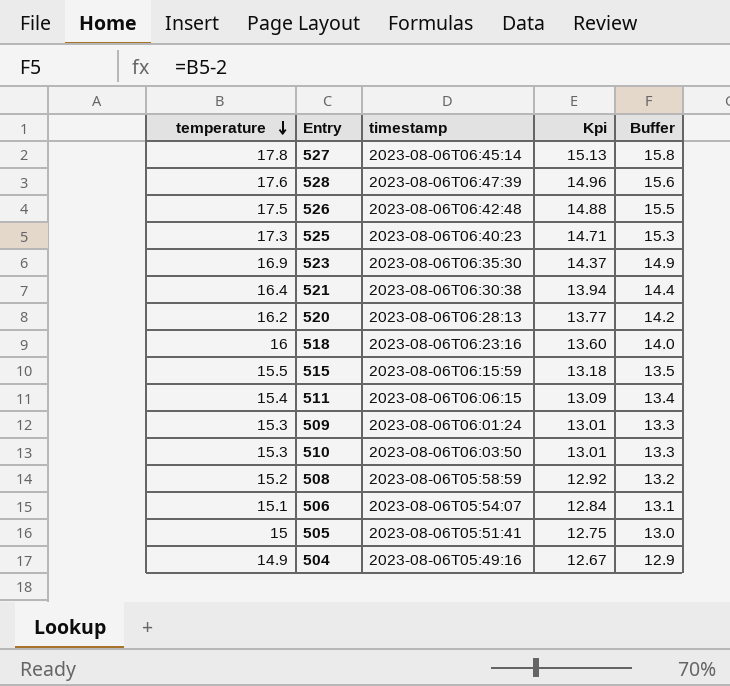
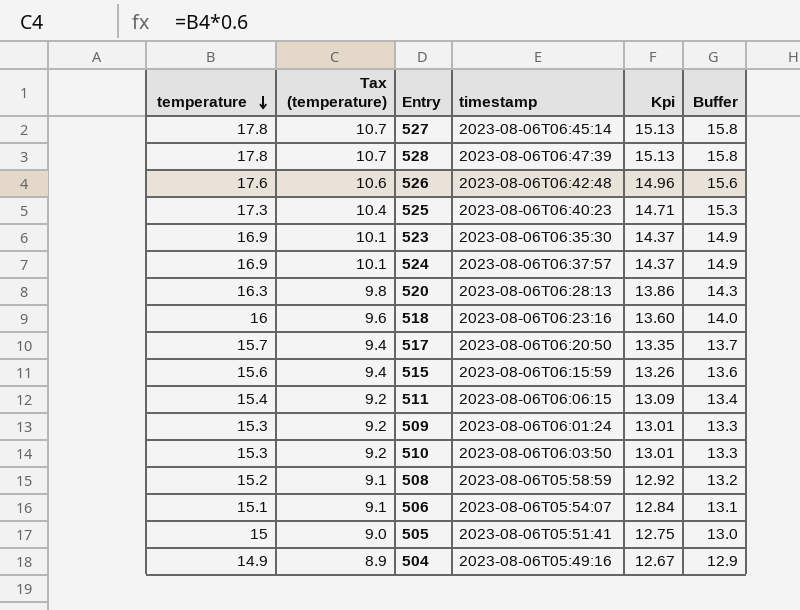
column Tax (temperature) | formula: none -> [temperature] * 0.6
row 521: 16.4 | 2023-08-06T06:30:38 | 13.94 | 14.4 -> none
528 | temperature: 17.6 -> 17.8
528 | Kpi: 14.96 -> 15.13
528 | Buffer: 15.6 -> 15.8
526 | temperature: 17.5 -> 17.6
526 | Kpi: 14.88 -> 14.96
526 | Buffer: 15.5 -> 15.6
row 524: none -> 16.9 | 10.1 | 2023-08-06T06:37:57 | 14.37 | 14.9
520 | temperature: 16.2 -> 16.3
520 | Kpi: 13.77 -> 13.86
520 | Buffer: 14.2 -> 14.3
row 517: none -> 15.7 | 9.4 | 2023-08-06T06:20:50 | 13.35 | 13.7
515 | temperature: 15.5 -> 15.6
515 | Kpi: 13.18 -> 13.26
515 | Buffer: 13.5 -> 13.6

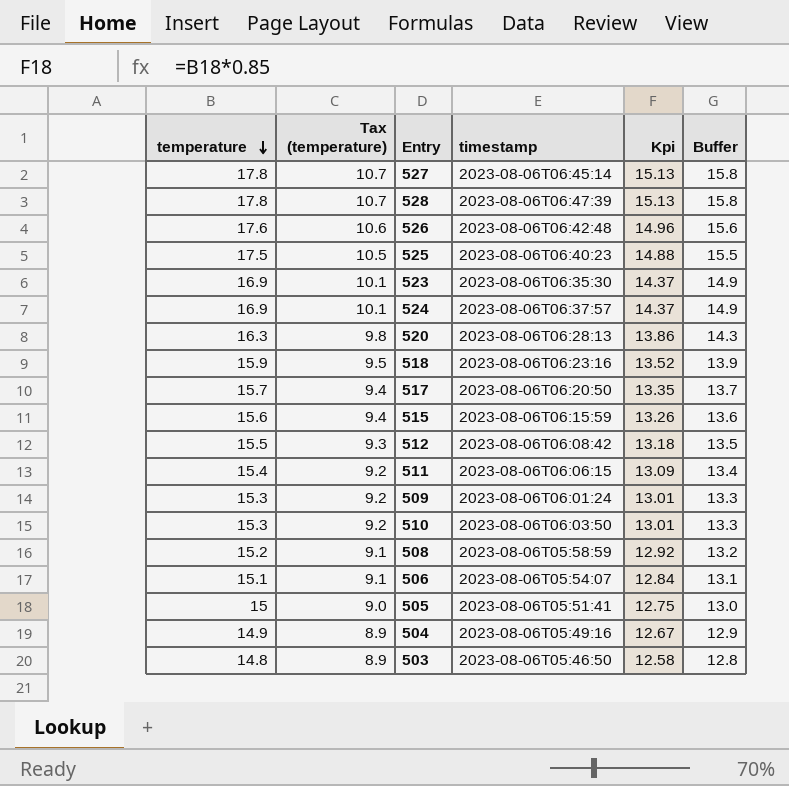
525 | temperature: 17.3 -> 17.5
525 | Tax (temperature): 10.4 -> 10.5
525 | Kpi: 14.71 -> 14.88
525 | Buffer: 15.3 -> 15.5
518 | temperature: 16 -> 15.9
518 | Tax (temperature): 9.6 -> 9.5
518 | Kpi: 13.60 -> 13.52
518 | Buffer: 14.0 -> 13.9
row 512: none -> 15.5 | 9.3 | 2023-08-06T06:08:42 | 13.18 | 13.5
row 503: none -> 14.8 | 8.9 | 2023-08-06T05:46:50 | 12.58 | 12.8

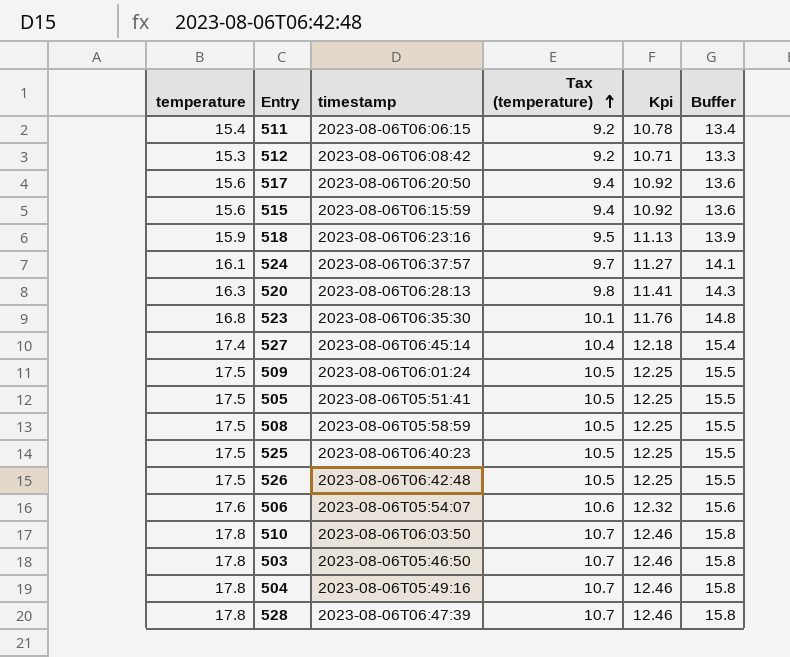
row order: temperature descending -> Tax (temperature) ascending
column Tax (temperature) | position: 2 -> 4
column Kpi | formula: [temperature] * 0.85 -> [temperature] * 0.7
512 | temperature: 15.5 -> 15.3
512 | Tax (temperature): 9.3 -> 9.2
512 | Buffer: 13.5 -> 13.3
517 | temperature: 15.7 -> 15.6
517 | Buffer: 13.7 -> 13.6
524 | temperature: 16.9 -> 16.1
524 | Tax (temperature): 10.1 -> 9.7
524 | Buffer: 14.9 -> 14.1
523 | temperature: 16.9 -> 16.8
523 | Buffer: 14.9 -> 14.8
527 | temperature: 17.8 -> 17.4
527 | Tax (temperature): 10.7 -> 10.4
527 | Buffer: 15.8 -> 15.4
509 | temperature: 15.3 -> 17.5
509 | Tax (temperature): 9.2 -> 10.5
509 | Buffer: 13.3 -> 15.5
505 | temperature: 15 -> 17.5
505 | Tax (temperature): 9.0 -> 10.5
505 | Buffer: 13.0 -> 15.5
508 | temperature: 15.2 -> 17.5
508 | Tax (temperature): 9.1 -> 10.5
508 | Buffer: 13.2 -> 15.5
526 | temperature: 17.6 -> 17.5
526 | Tax (temperature): 10.6 -> 10.5
526 | Buffer: 15.6 -> 15.5
506 | temperature: 15.1 -> 17.6
506 | Tax (temperature): 9.1 -> 10.6
506 | Buffer: 13.1 -> 15.6
510 | temperature: 15.3 -> 17.8
510 | Tax (temperature): 9.2 -> 10.7
510 | Buffer: 13.3 -> 15.8
503 | temperature: 14.8 -> 17.8
503 | Tax (temperature): 8.9 -> 10.7
503 | Buffer: 12.8 -> 15.8
504 | temperature: 14.9 -> 17.8
504 | Tax (temperature): 8.9 -> 10.7
504 | Buffer: 12.9 -> 15.8

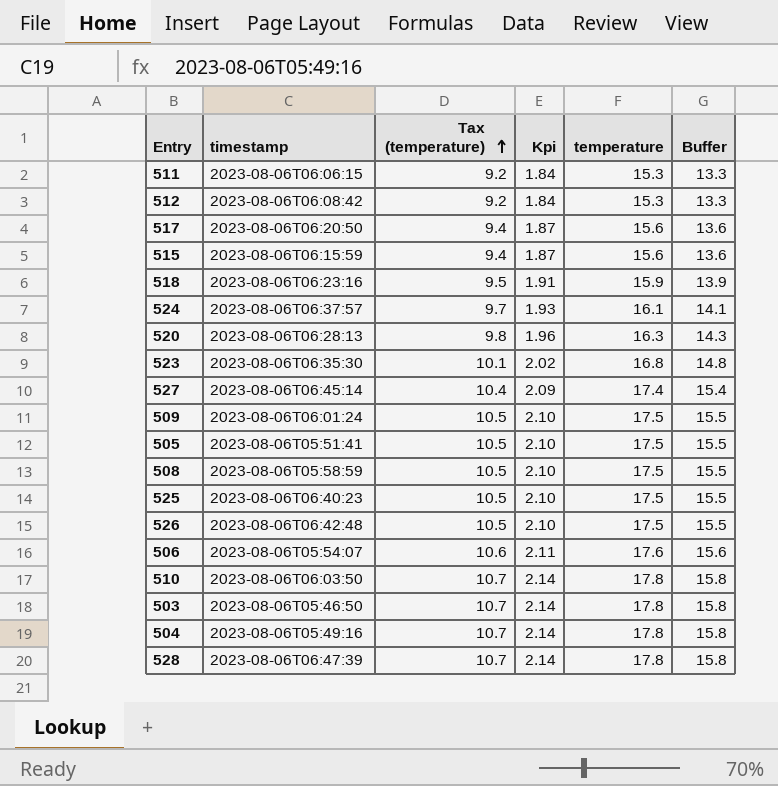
column Kpi | formula: [temperature] * 0.7 -> [temperature] * 0.12
column temperature | position: 1 -> 5
511 | temperature: 15.4 -> 15.3
511 | Buffer: 13.4 -> 13.3

